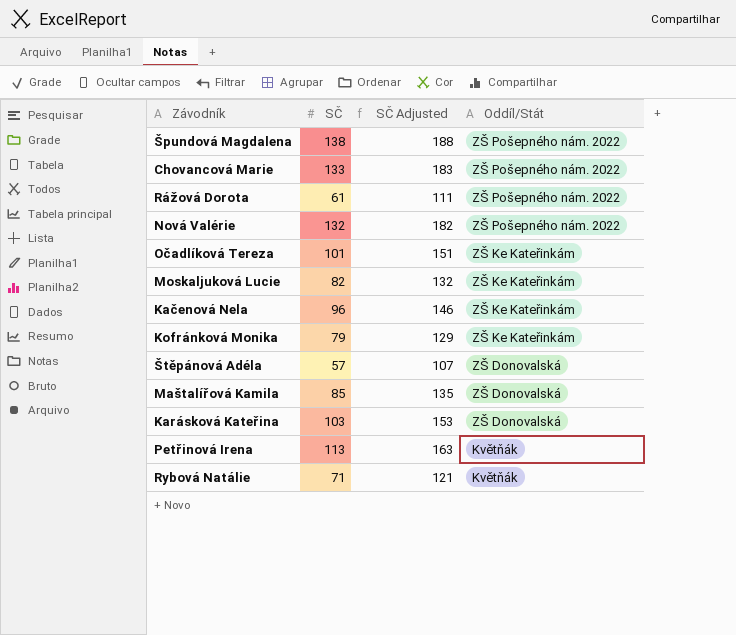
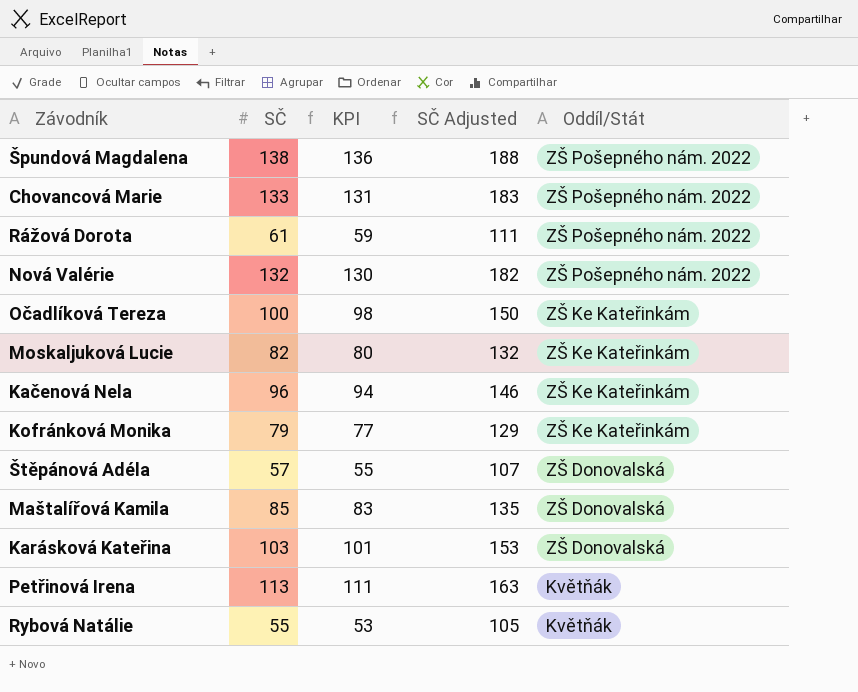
column KPI | formula: none -> [SČ] - 2
Očadlíková Tereza | SČ: 101 -> 100
Očadlíková Tereza | SČ Adjusted: 151 -> 150
Rybová Natálie | SČ: 71 -> 55
Rybová Natálie | SČ Adjusted: 121 -> 105

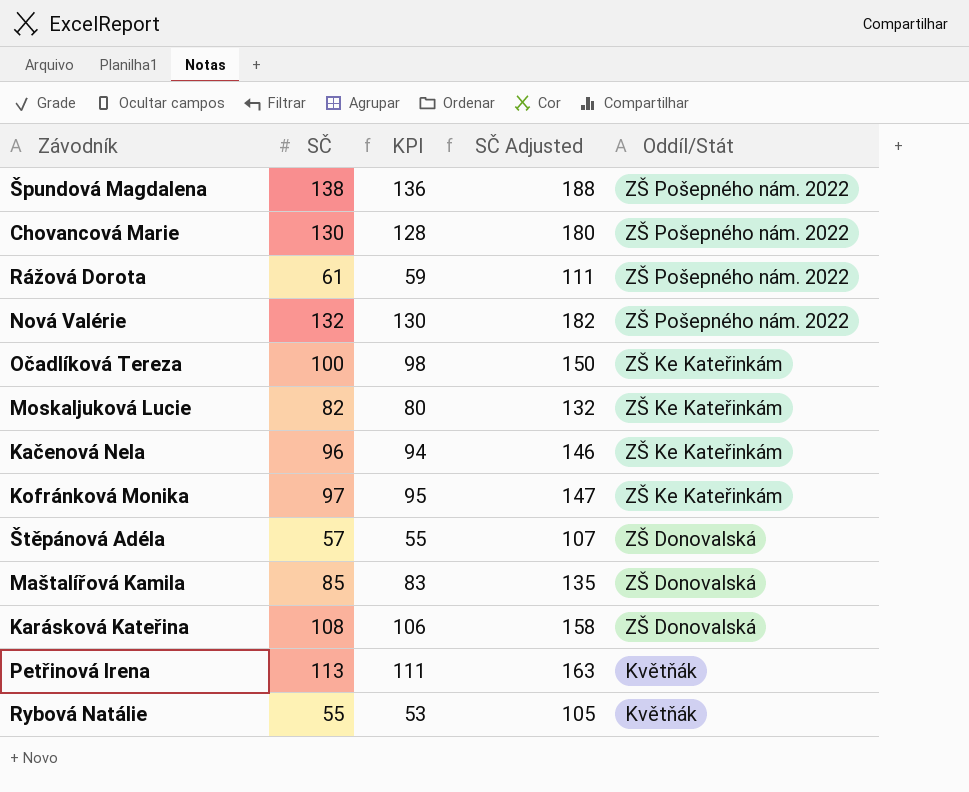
Chovancová Marie | SČ: 133 -> 130
Chovancová Marie | KPI: 131 -> 128
Chovancová Marie | SČ Adjusted: 183 -> 180
Kofránková Monika | SČ: 79 -> 97
Kofránková Monika | KPI: 77 -> 95
Kofránková Monika | SČ Adjusted: 129 -> 147
Karásková Kateřina | SČ: 103 -> 108
Karásková Kateřina | KPI: 101 -> 106
Karásková Kateřina | SČ Adjusted: 153 -> 158

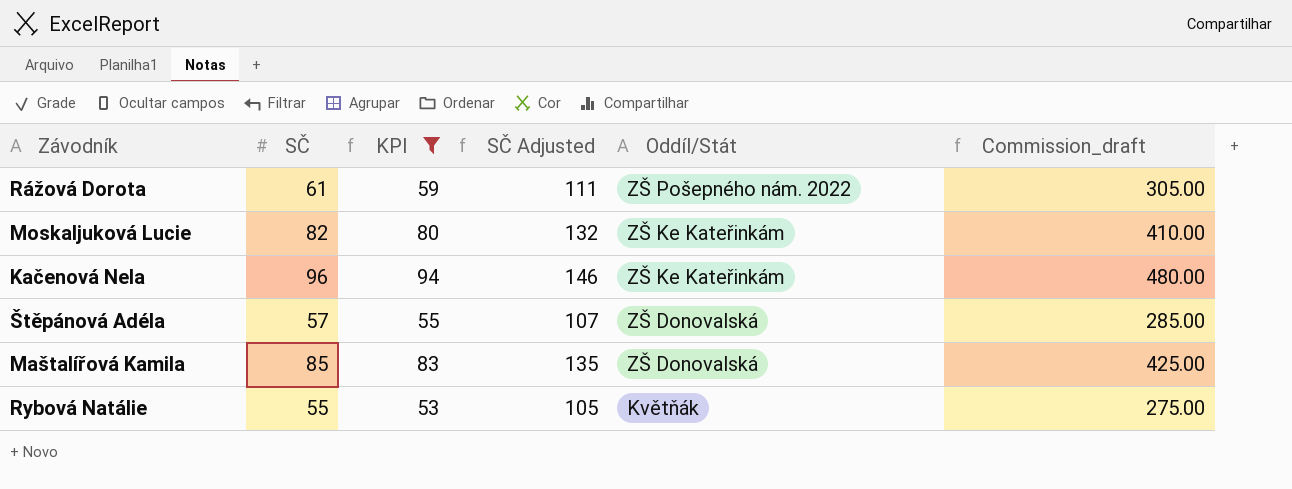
filter: none -> KPI <= 94
column Commission_draft | formula: none -> [SČ] * 5

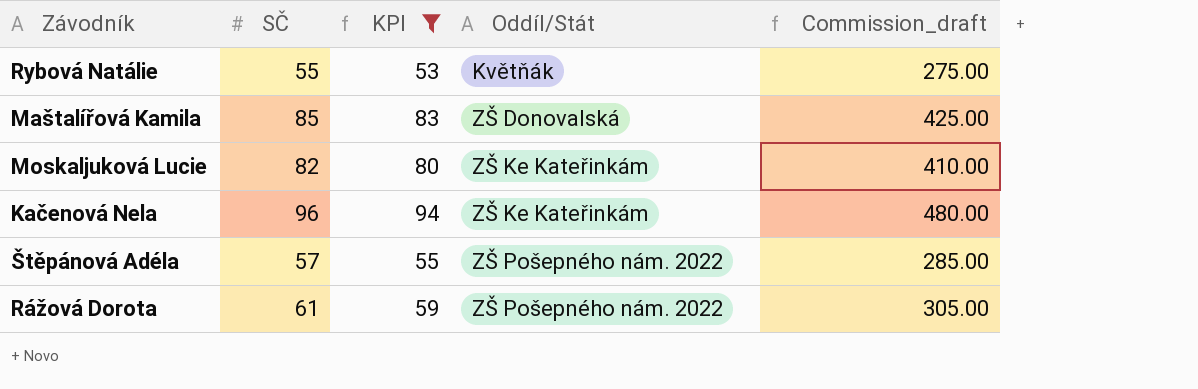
row order: Oddíl/Stát descending -> Oddíl/Stát ascending
column SČ Adjusted | formula: [SČ] + 50 -> none
Štěpánová Adéla | Oddíl/Stát: ZŠ Donovalská -> ZŠ Pošepného nám. 2022

